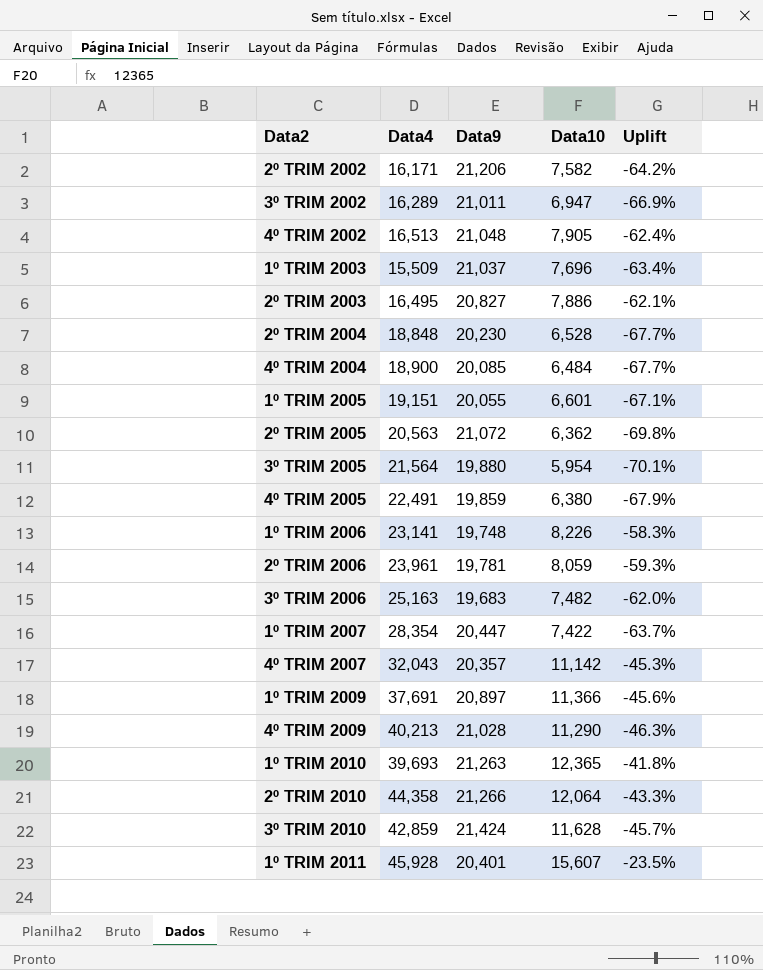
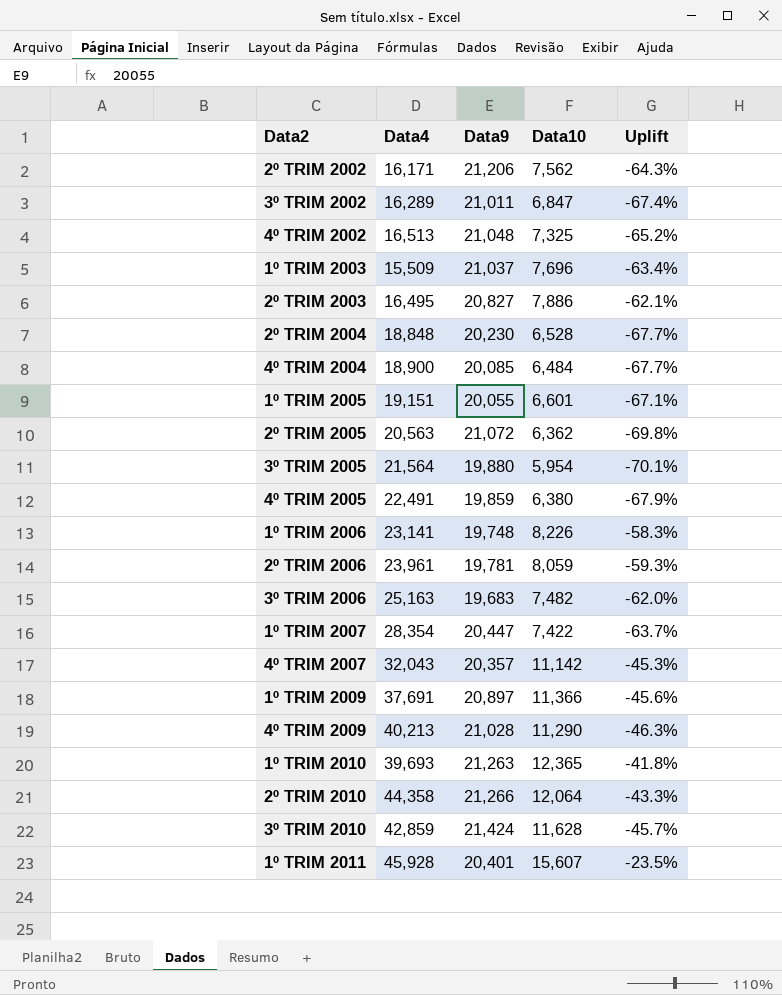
2º TRIM 2002 | Data10: 7,582 -> 7,562
2º TRIM 2002 | Uplift: -64.2% -> -64.3%
3º TRIM 2002 | Data10: 6,947 -> 6,847
3º TRIM 2002 | Uplift: -66.9% -> -67.4%
4º TRIM 2002 | Data10: 7,905 -> 7,325
4º TRIM 2002 | Uplift: -62.4% -> -65.2%

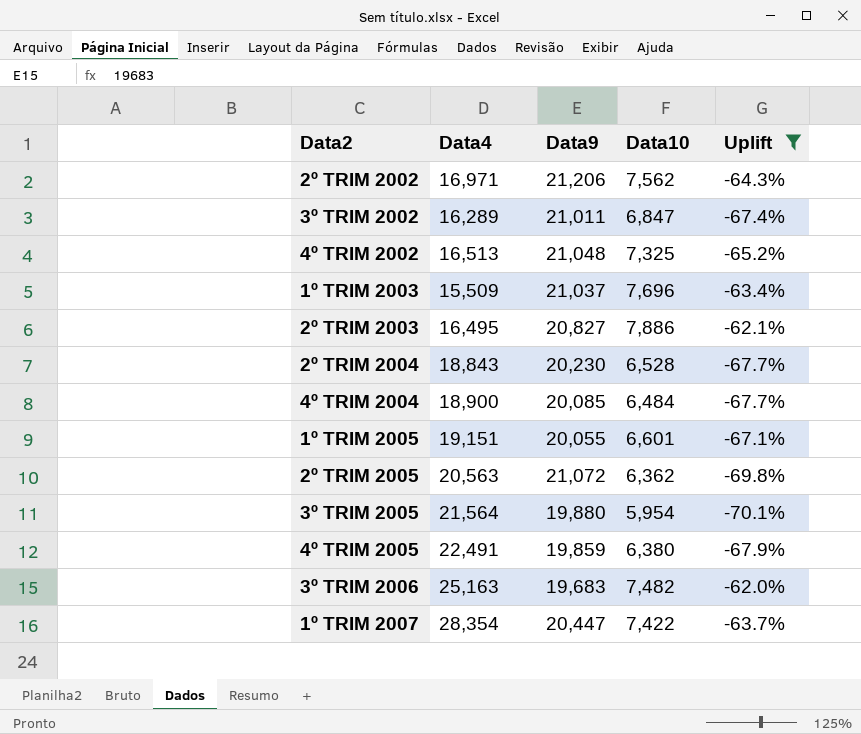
filter: none -> Uplift <= -62.0%
2º TRIM 2002 | Data4: 16,171 -> 16,971
2º TRIM 2004 | Data4: 18,848 -> 18,843

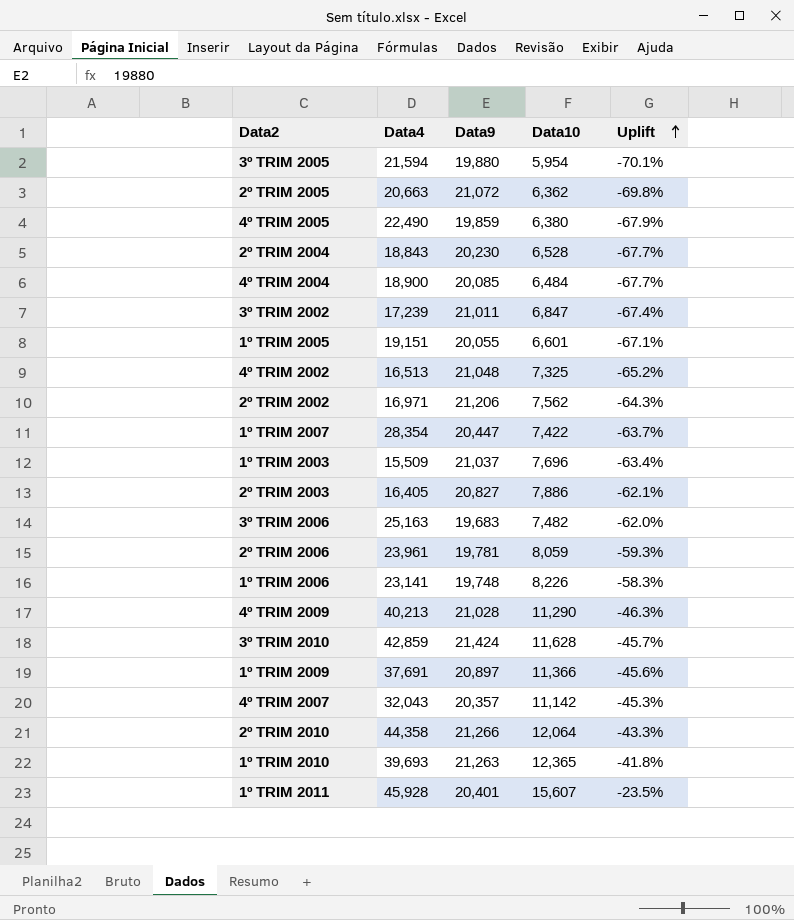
filter: Uplift <= -62.0% -> none
row order: none -> Uplift ascending
3º TRIM 2005 | Data4: 21,564 -> 21,594
2º TRIM 2005 | Data4: 20,563 -> 20,663
4º TRIM 2005 | Data4: 22,491 -> 22,490
3º TRIM 2002 | Data4: 16,289 -> 17,239
2º TRIM 2003 | Data4: 16,495 -> 16,405

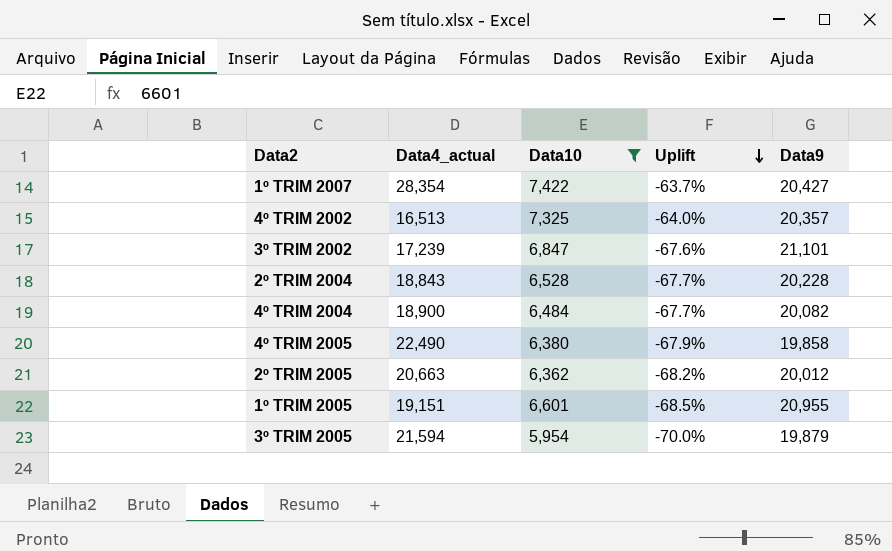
filter: none -> Data10 <= 7,422
row order: Uplift ascending -> Uplift descending
column name: Data4 -> Data4_actual
column Data9 | position: 3 -> 5
1º TRIM 2007 | Data9: 20,447 -> 20,427
4º TRIM 2002 | Uplift: -65.2% -> -64.0%
4º TRIM 2002 | Data9: 21,048 -> 20,357
3º TRIM 2002 | Uplift: -67.4% -> -67.6%
3º TRIM 2002 | Data9: 21,011 -> 21,101
2º TRIM 2004 | Data9: 20,230 -> 20,228
4º TRIM 2004 | Data9: 20,085 -> 20,082
4º TRIM 2005 | Data9: 19,859 -> 19,858
2º TRIM 2005 | Uplift: -69.8% -> -68.2%
2º TRIM 2005 | Data9: 21,072 -> 20,012
1º TRIM 2005 | Uplift: -67.1% -> -68.5%
1º TRIM 2005 | Data9: 20,055 -> 20,955
3º TRIM 2005 | Uplift: -70.1% -> -70.0%
3º TRIM 2005 | Data9: 19,880 -> 19,879

